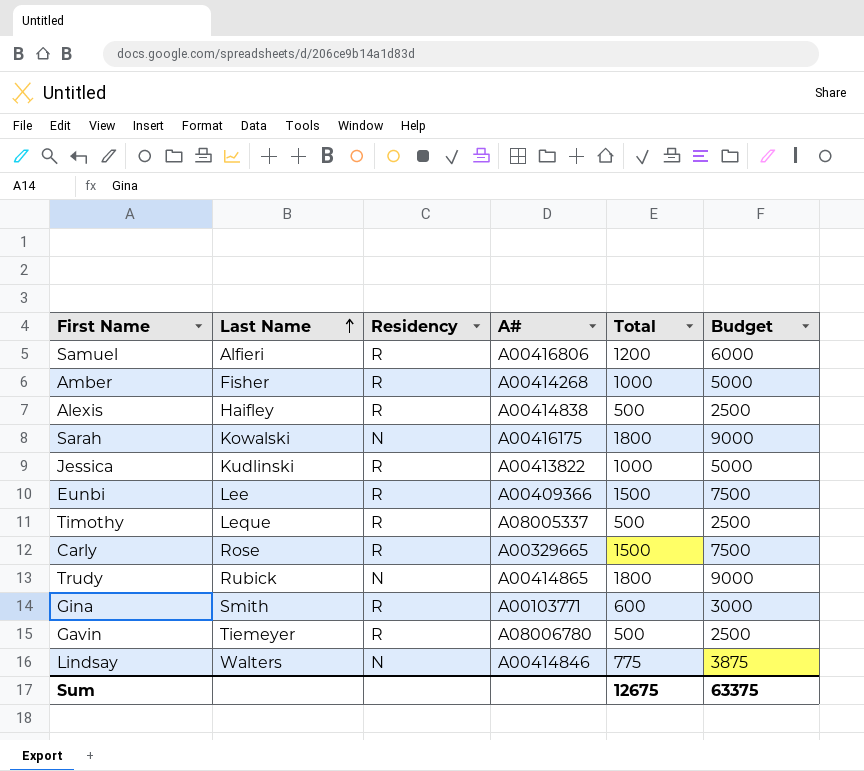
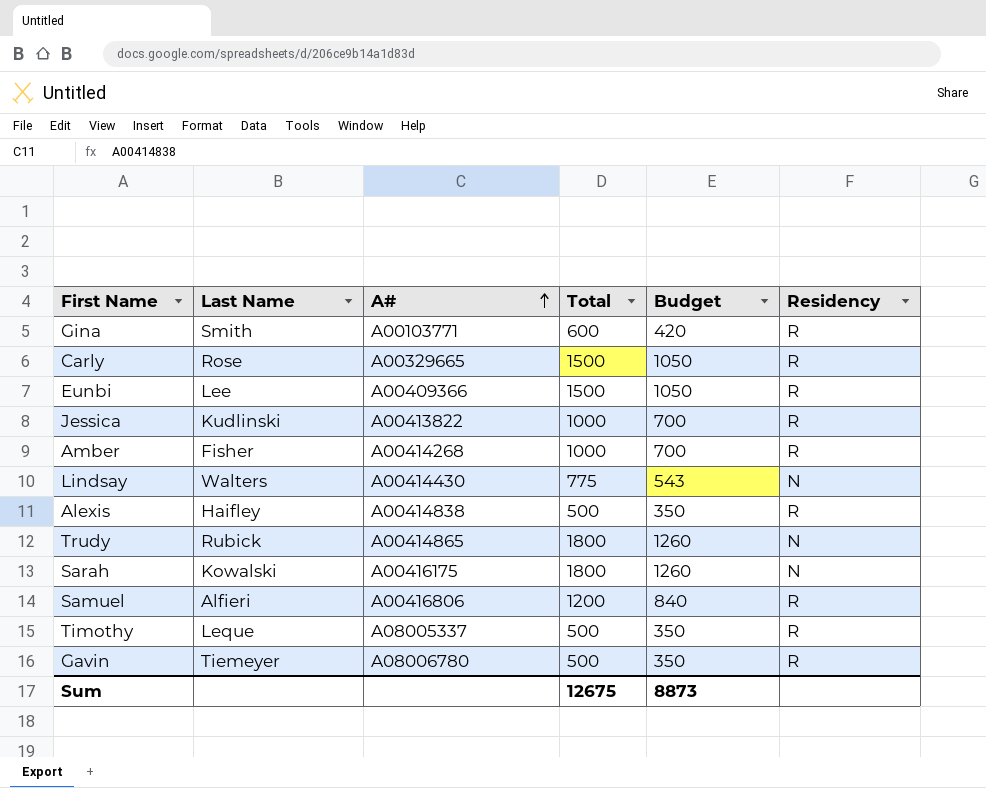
row order: Last Name ascending -> A# ascending
column Budget | formula: [Total] * 5 -> [Total] * 0.7
column Residency | position: 3 -> 6
Lindsay | A#: A00414846 -> A00414430
Sum | Budget: 63375 -> 8873

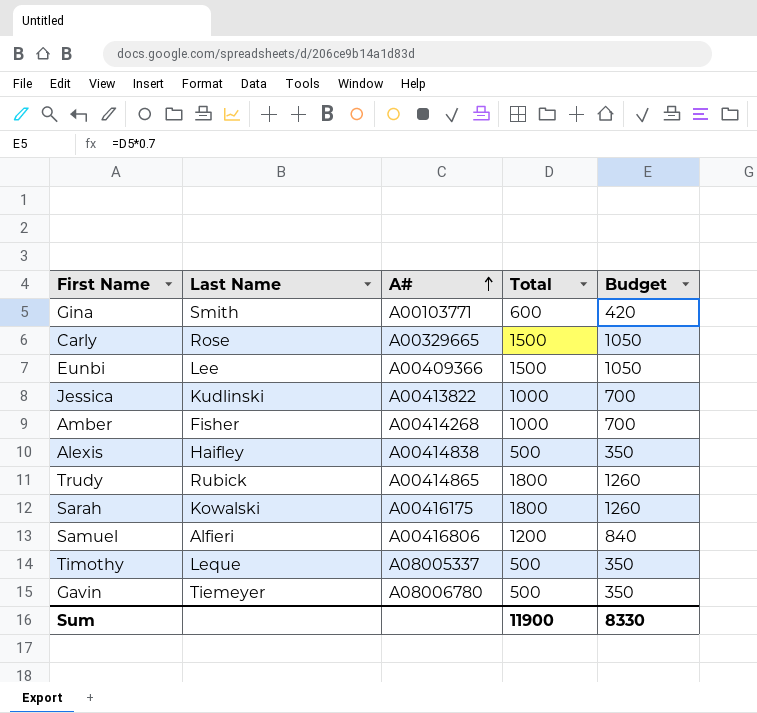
column Residency | position: 6 -> none
row Lindsay: Walters | A00414430 | 775 | 543 | N -> none
Sum | Total: 12675 -> 11900
Sum | Budget: 8873 -> 8330

